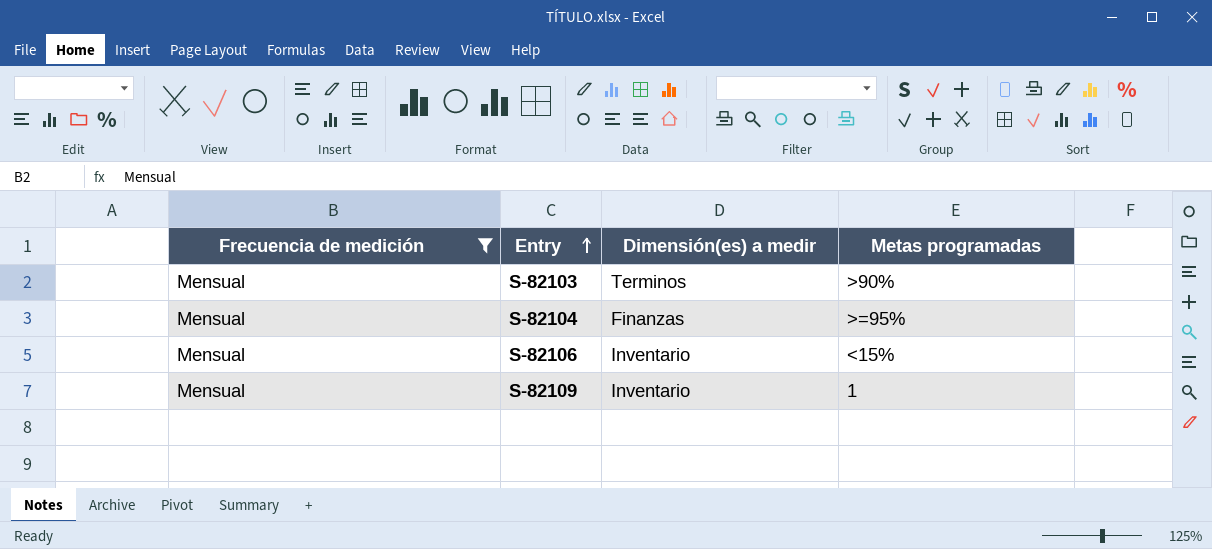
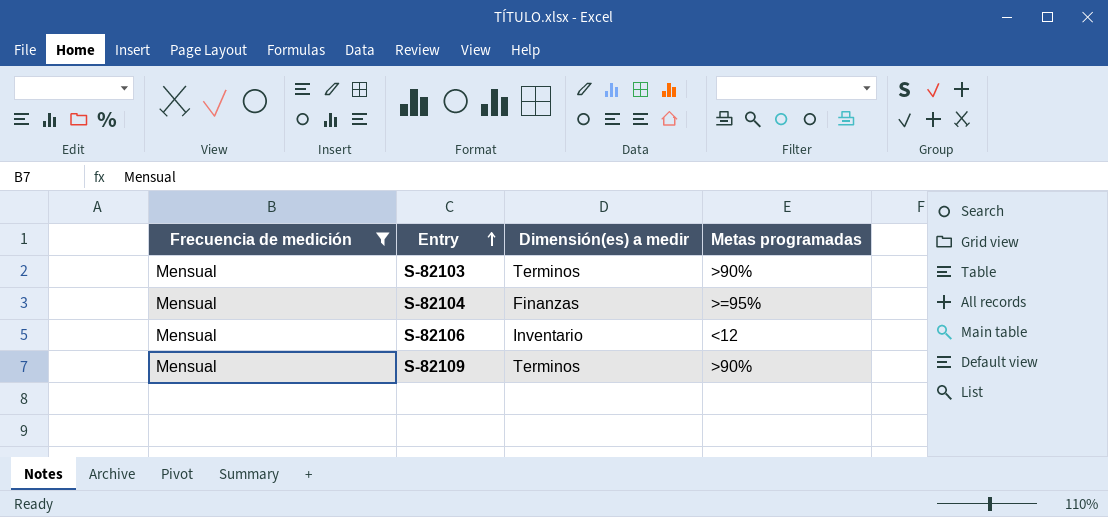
S-82106 | Metas programadas: <15% -> <12
S-82109 | Dimensión(es) a medir: Inventario -> Terminos
S-82109 | Metas programadas: 1 -> >90%

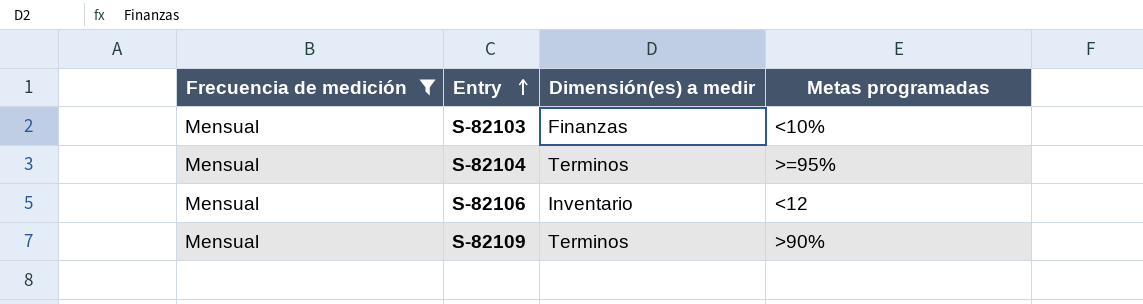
S-82103 | Dimensión(es) a medir: Terminos -> Finanzas
S-82103 | Metas programadas: >90% -> <10%
S-82104 | Dimensión(es) a medir: Finanzas -> Terminos

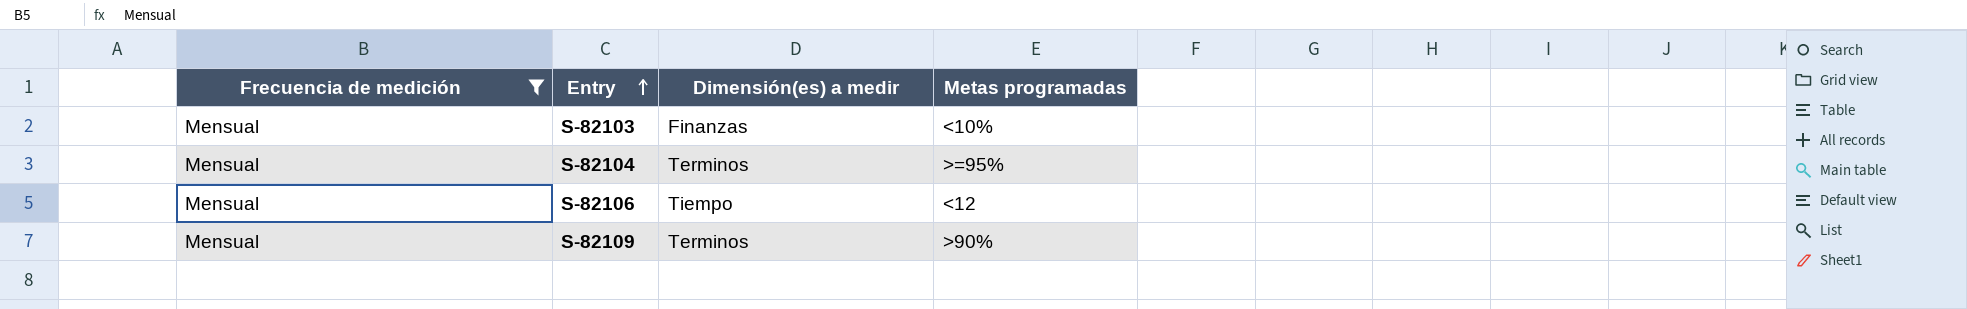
S-82106 | Dimensión(es) a medir: Inventario -> Tiempo

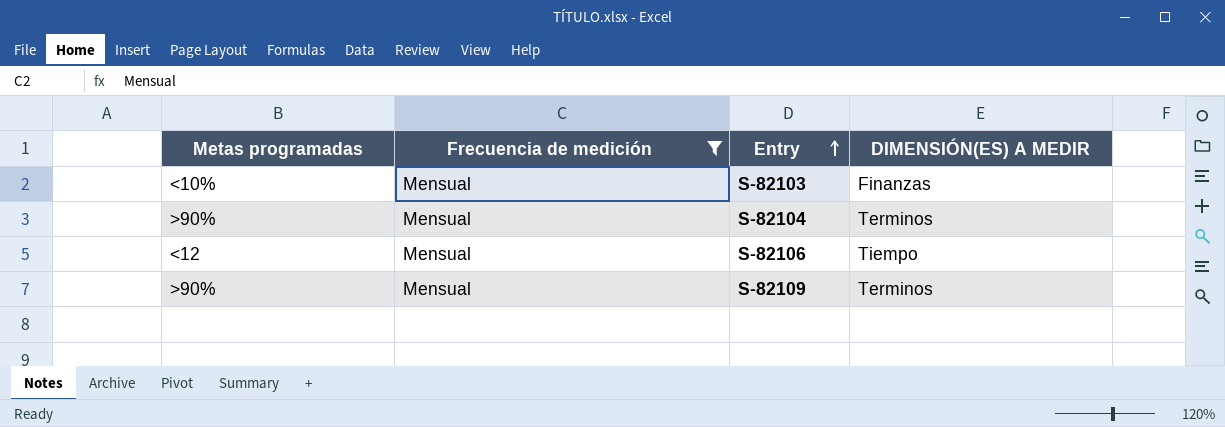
column Metas programadas | position: 4 -> 1
column name: Dimensión(es) a medir -> DIMENSIÓN(ES) A MEDIR
S-82104 | Metas programadas: >=95% -> >90%

